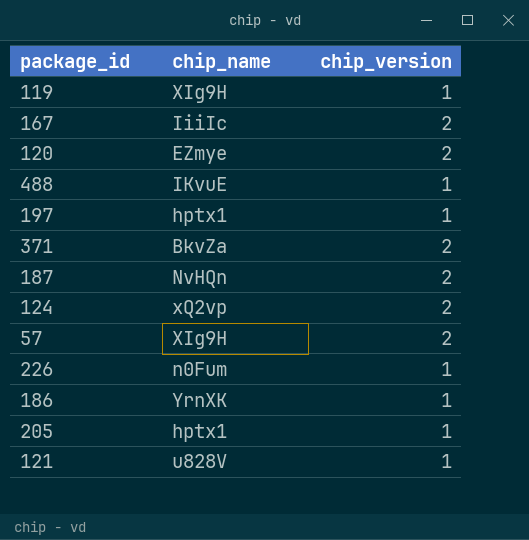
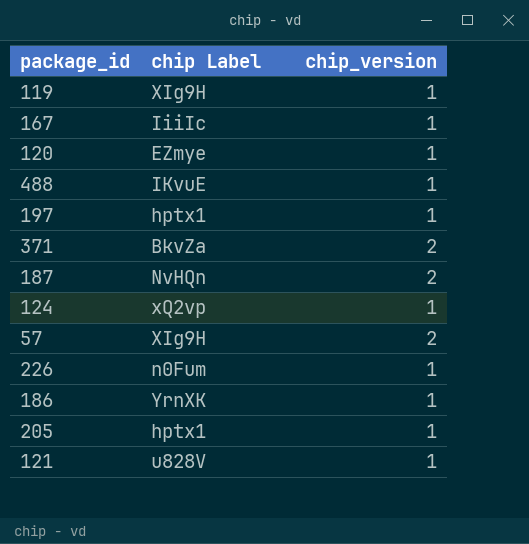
column name: chip_name -> chip Label
167 | chip_version: 2 -> 1
120 | chip_version: 2 -> 1
124 | chip_version: 2 -> 1

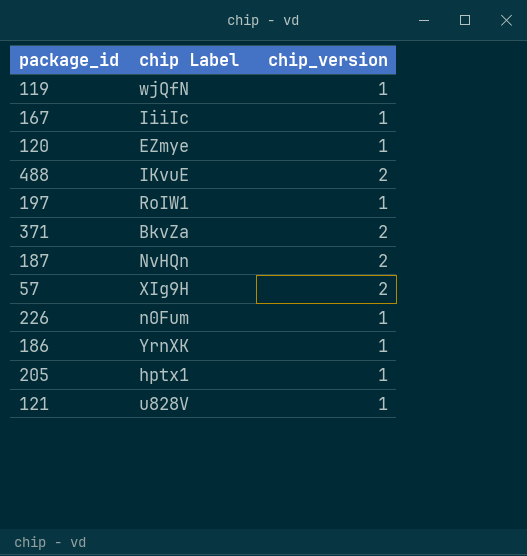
row 124: xQ2vp | 1 -> none
119 | chip Label: XIg9H -> wjQfN
488 | chip_version: 1 -> 2
197 | chip Label: hptx1 -> RoIW1

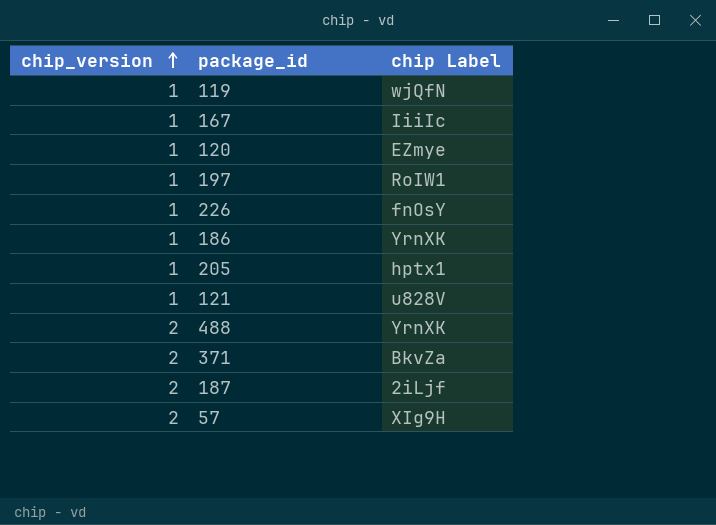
row order: none -> chip_version ascending
column chip_version | position: 3 -> 1
226 | chip Label: n0Fum -> fnOsY
488 | chip Label: IKvuE -> YrnXK
187 | chip Label: NvHQn -> 2iLjf

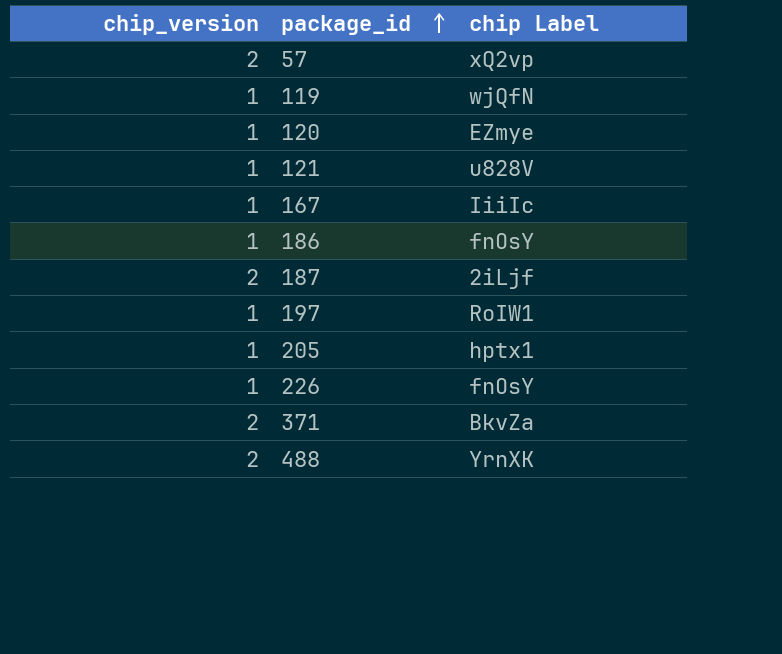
row order: chip_version ascending -> package_id ascending
57 | chip Label: XIg9H -> xQ2vp
186 | chip Label: YrnXK -> fnOsY

